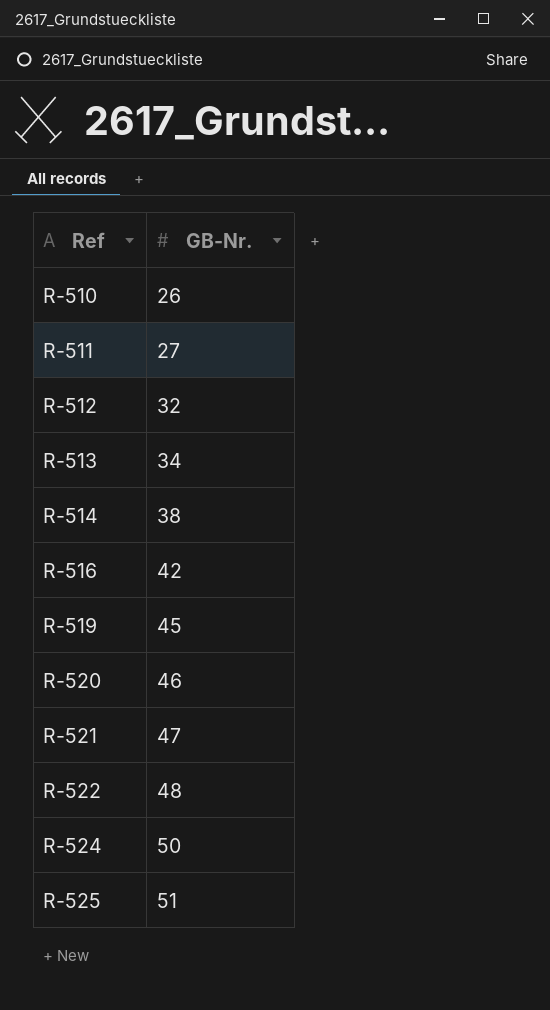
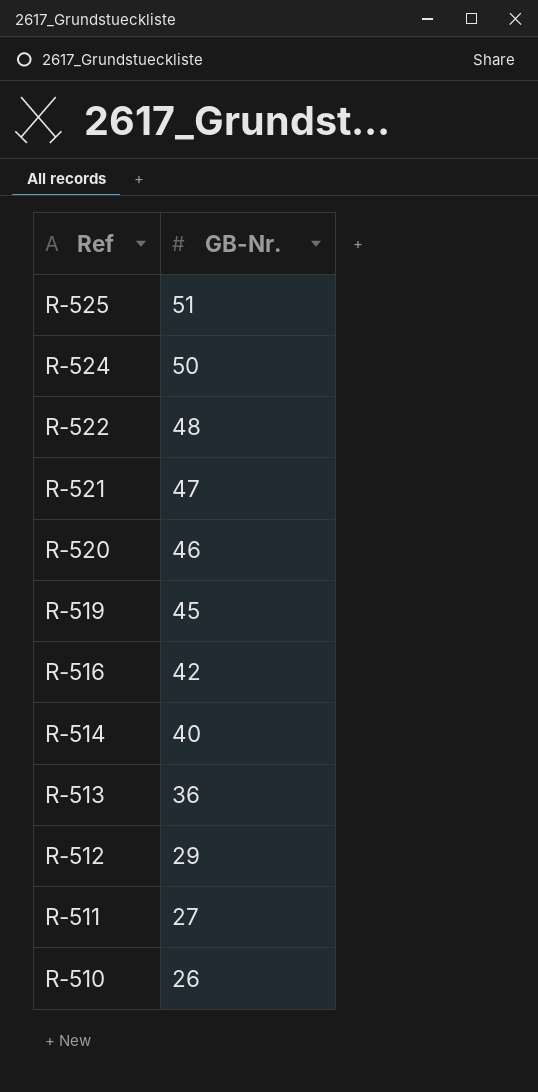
row order: Ref ascending -> Ref descending
R-514 | GB-Nr.: 38 -> 40
R-513 | GB-Nr.: 34 -> 36
R-512 | GB-Nr.: 32 -> 29

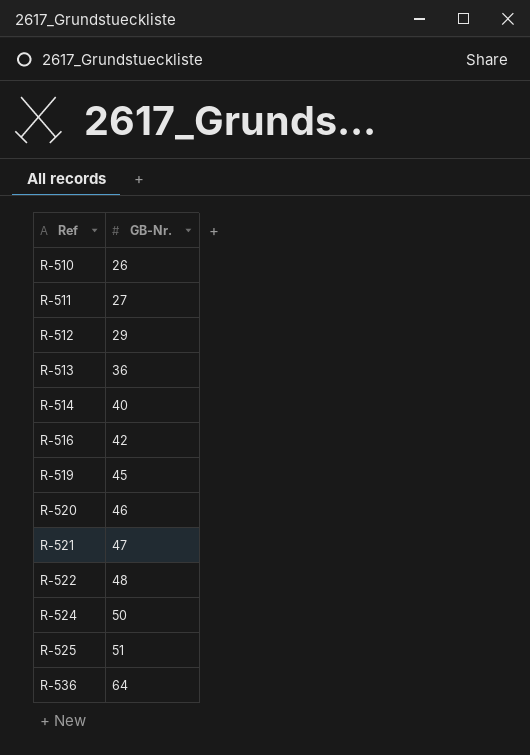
row order: Ref descending -> Ref ascending
row R-536: none -> 64

